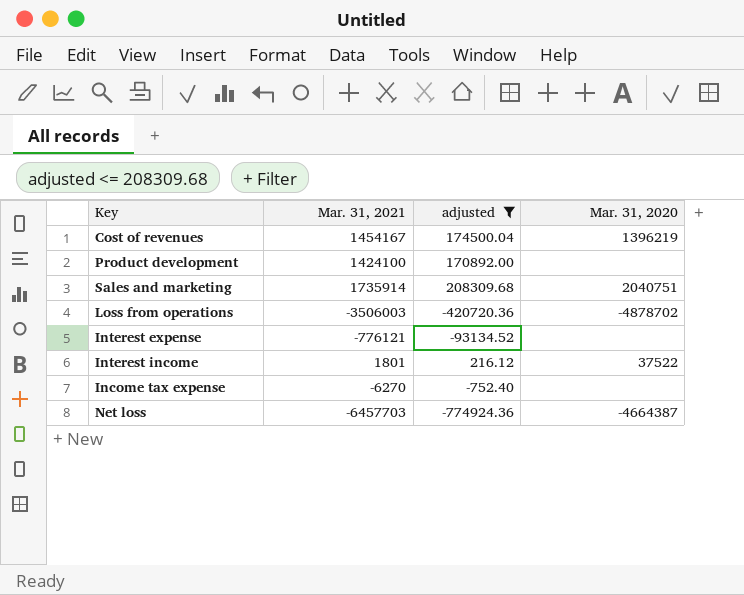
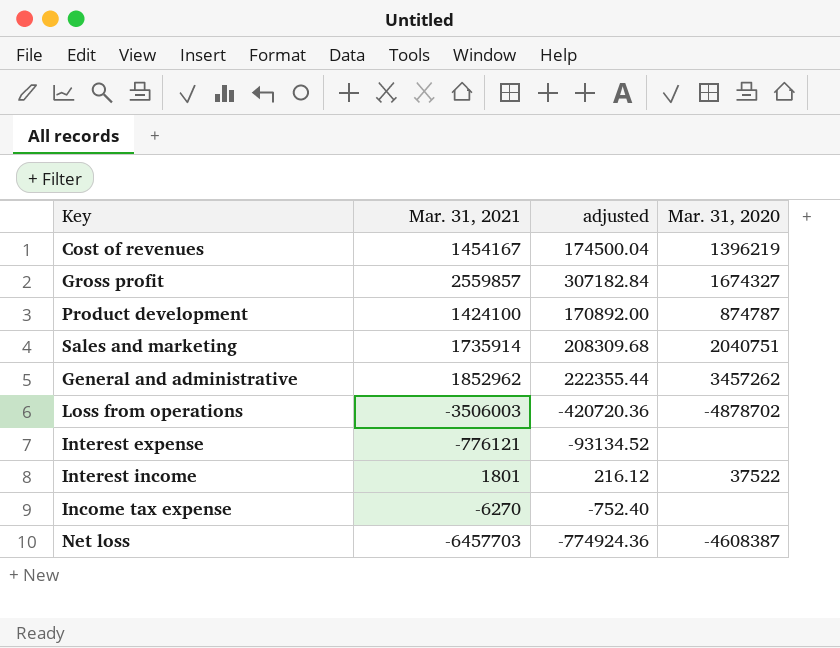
filter: adjusted <= 208309.68 -> none
Product development | Mar. 31, 2020: none -> 874787
Net loss | Mar. 31, 2020: -4664387 -> -4608387

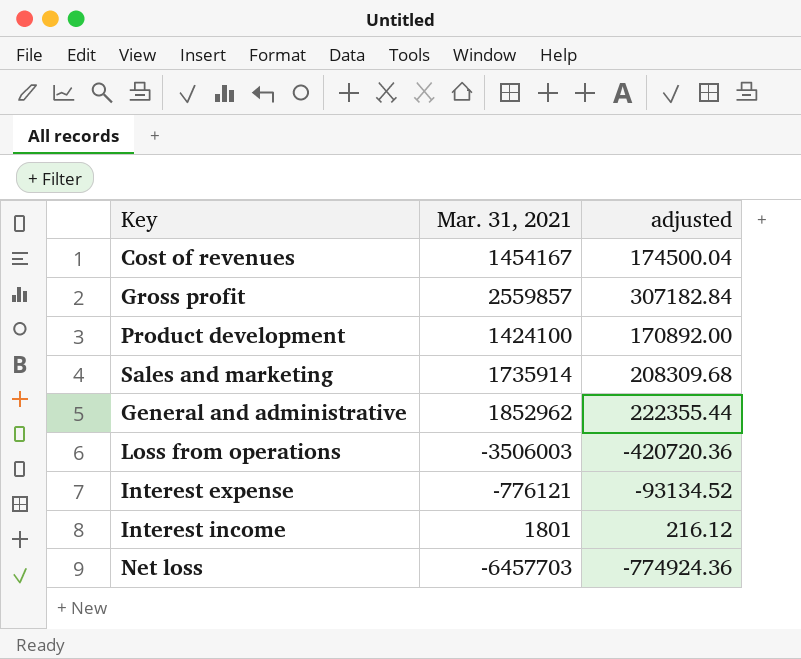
column Mar. 31, 2020 | position: 4 -> none
row Income tax expense: -6270 | -752.40 | none -> none

